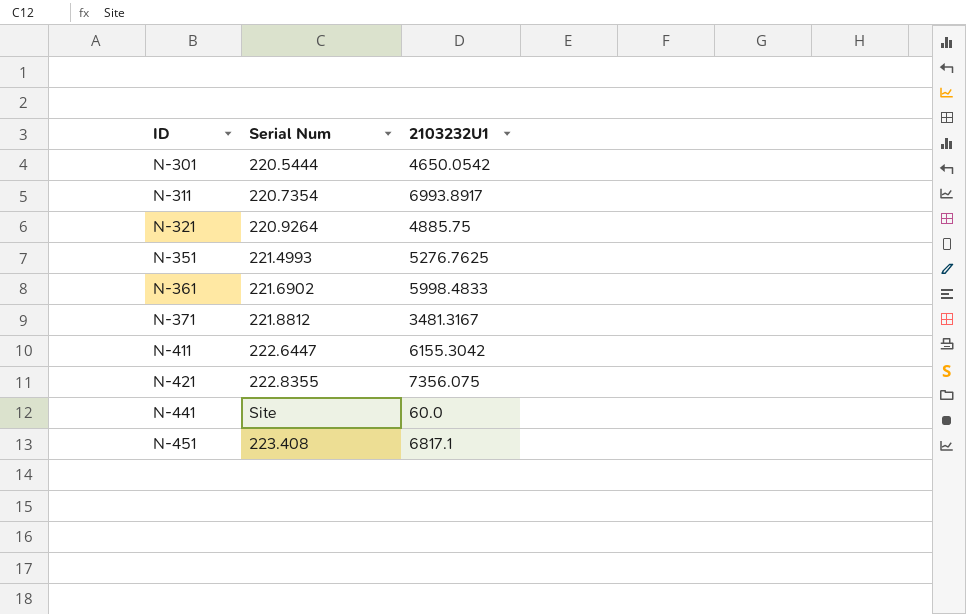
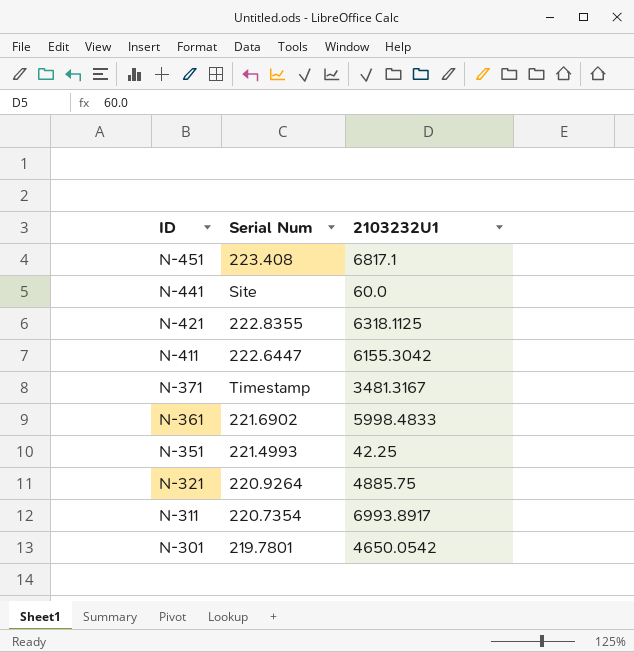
row order: ID ascending -> ID descending
N-421 | 2103232U1: 7356.075 -> 6318.1125
N-371 | Serial Num: 221.8812 -> Timestamp
N-351 | 2103232U1: 5276.7625 -> 42.25
N-301 | Serial Num: 220.5444 -> 219.7801

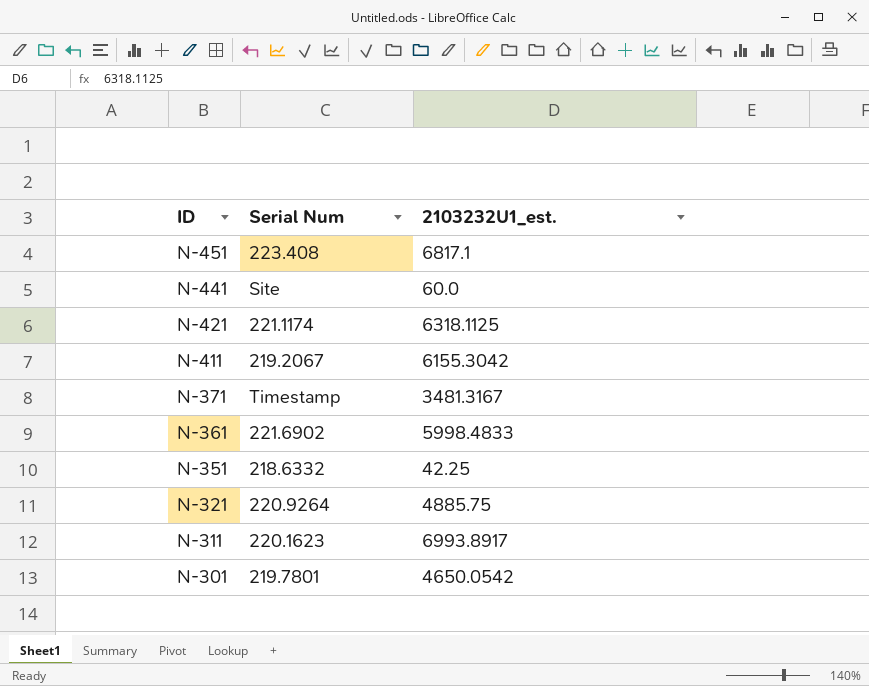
column name: 2103232U1 -> 2103232U1_est.
N-421 | Serial Num: 222.8355 -> 221.1174
N-411 | Serial Num: 222.6447 -> 219.2067
N-351 | Serial Num: 221.4993 -> 218.6332
N-311 | Serial Num: 220.7354 -> 220.1623

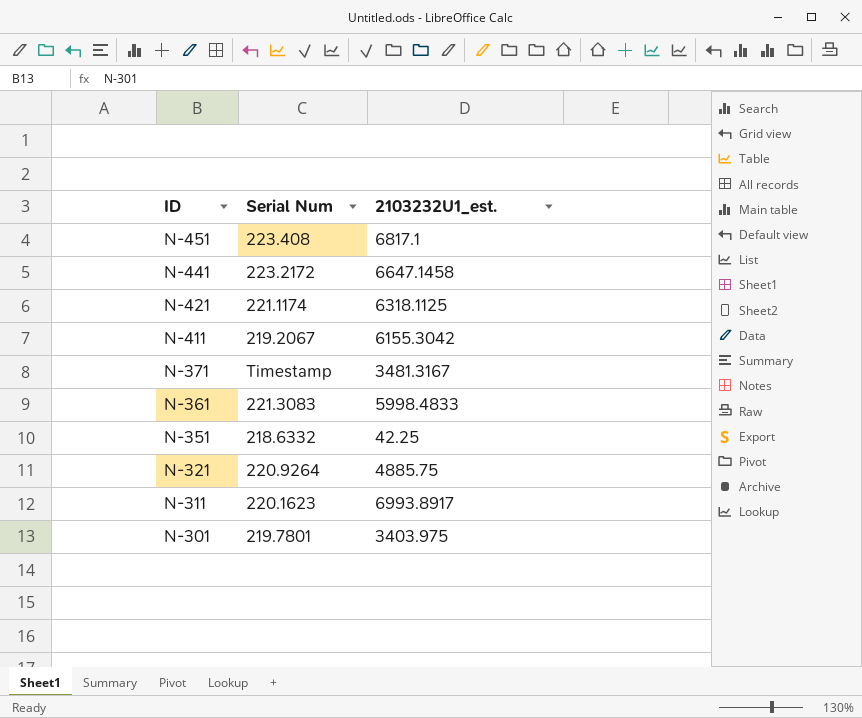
N-441 | Serial Num: Site -> 223.2172
N-441 | 2103232U1_est.: 60.0 -> 6647.1458
N-361 | Serial Num: 221.6902 -> 221.3083
N-301 | 2103232U1_est.: 4650.0542 -> 3403.975

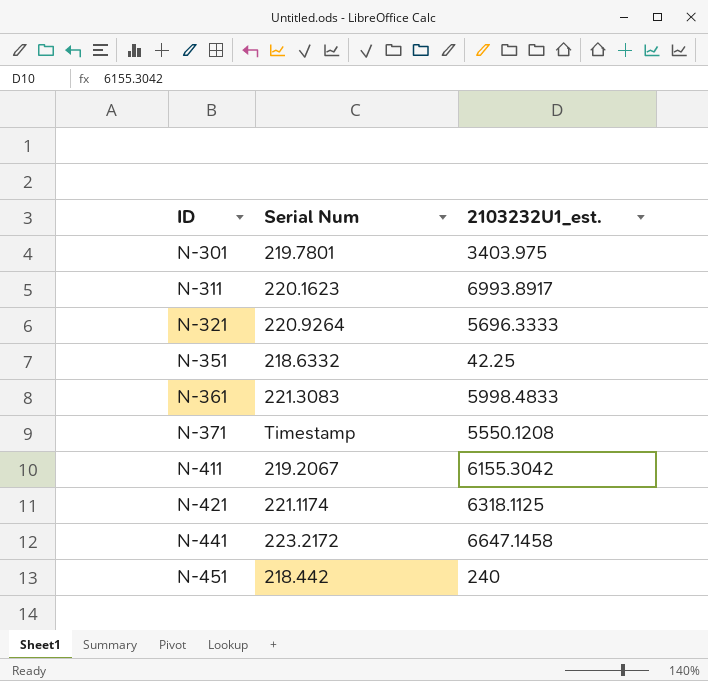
row order: ID descending -> ID ascending
N-321 | 2103232U1_est.: 4885.75 -> 5696.3333
N-371 | 2103232U1_est.: 3481.3167 -> 5550.1208
N-451 | Serial Num: 223.408 -> 218.442
N-451 | 2103232U1_est.: 6817.1 -> 240

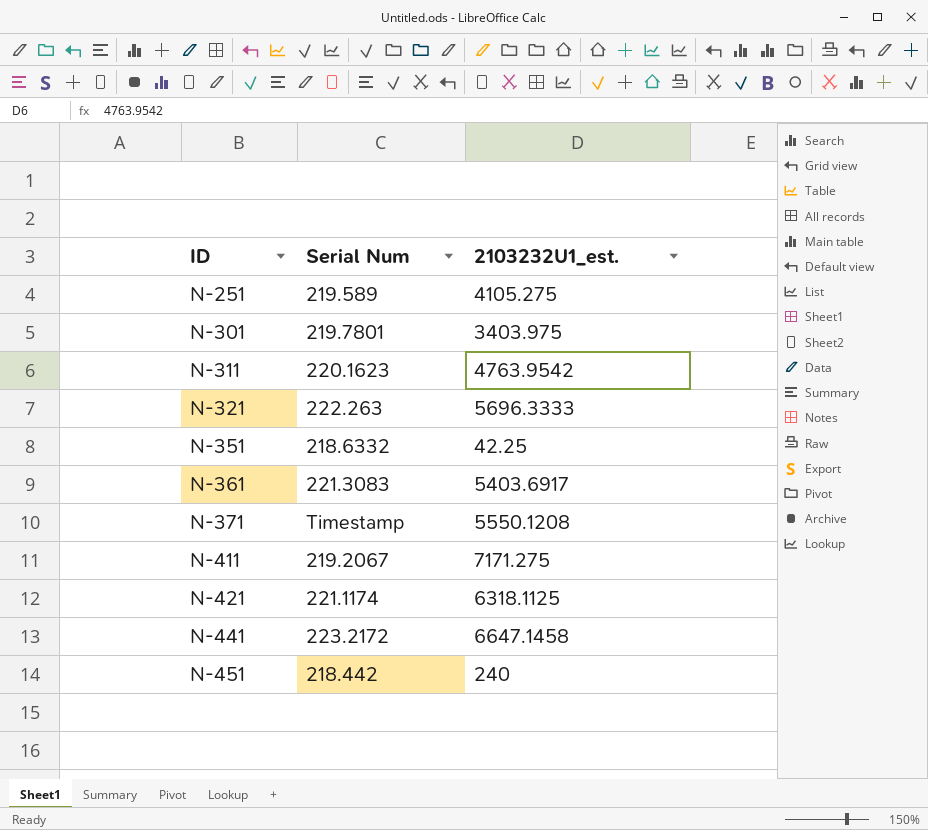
row N-251: none -> 219.589 | 4105.275
N-311 | 2103232U1_est.: 6993.8917 -> 4763.9542
N-321 | Serial Num: 220.9264 -> 222.263
N-361 | 2103232U1_est.: 5998.4833 -> 5403.6917
N-411 | 2103232U1_est.: 6155.3042 -> 7171.275

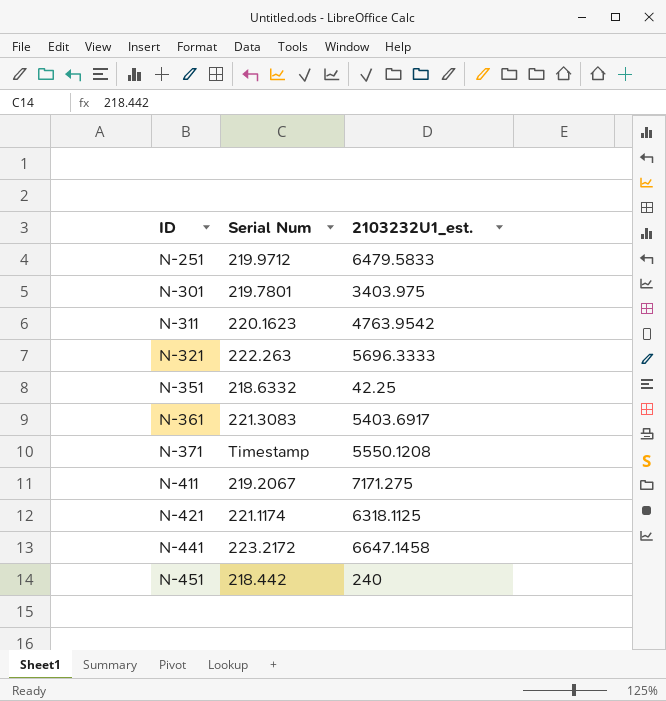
N-251 | Serial Num: 219.589 -> 219.9712
N-251 | 2103232U1_est.: 4105.275 -> 6479.5833

